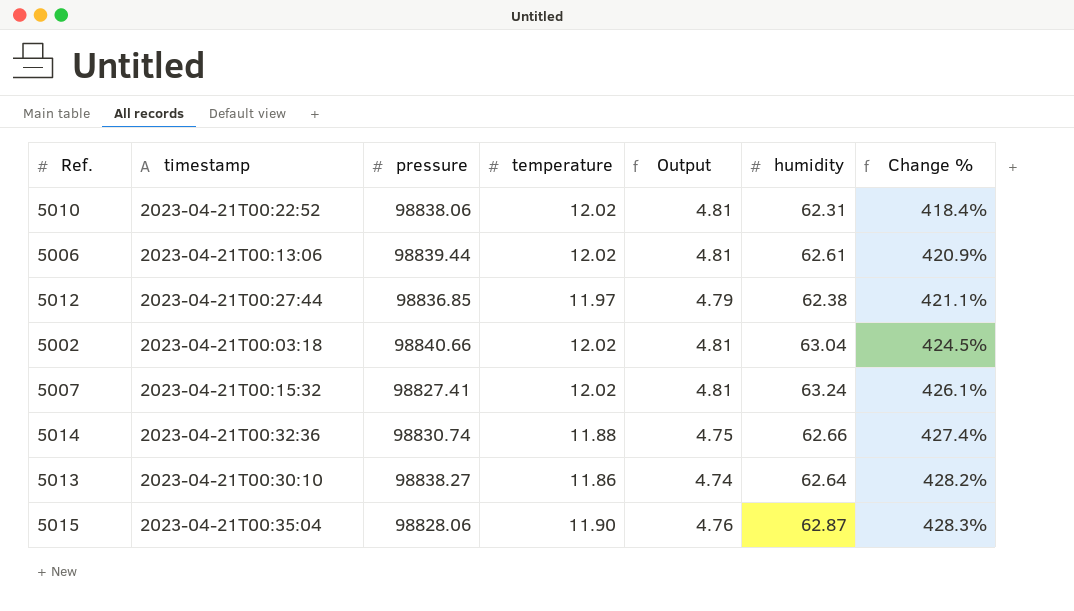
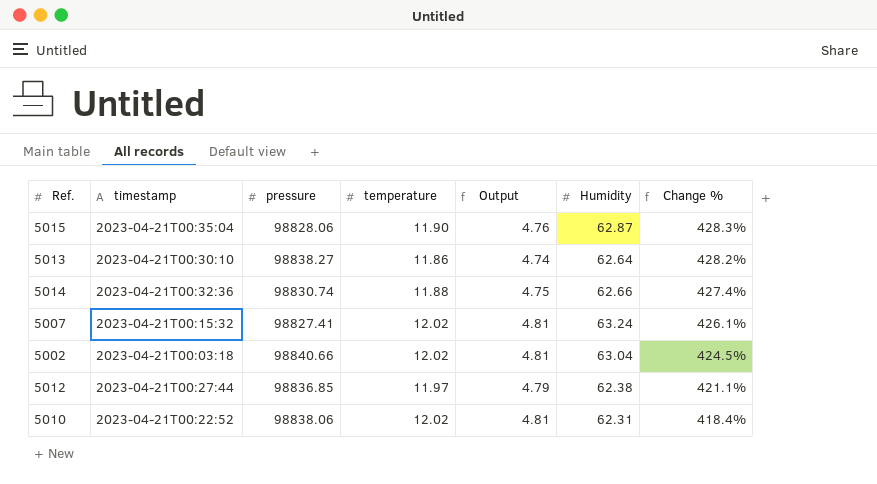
row order: Change % ascending -> Change % descending
column name: humidity -> Humidity
row 5006: 2023-04-21T00:13:06 | 98839.44 | 12.02 | 4.81 | 62.61 | 420.9% -> none

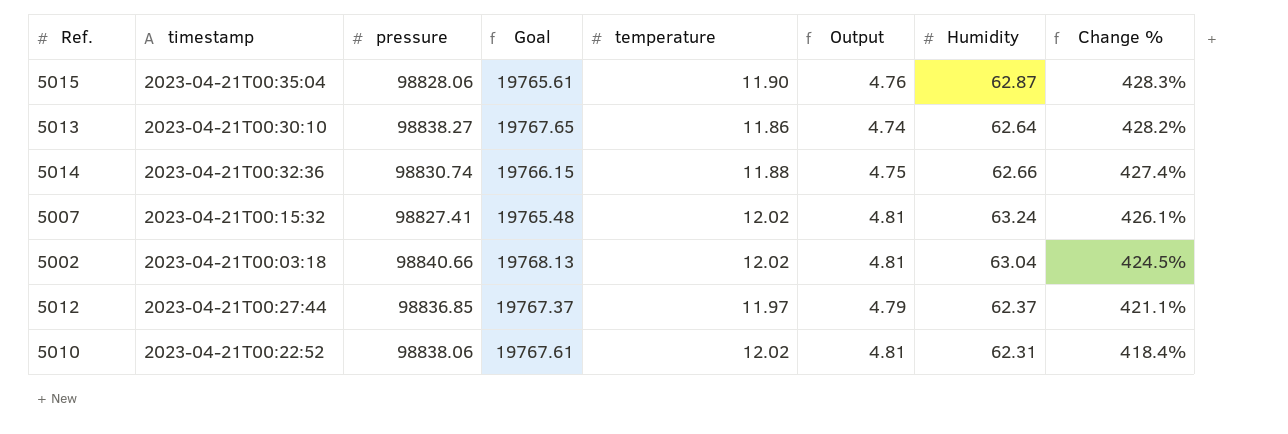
column Goal | formula: none -> [pressure] * 0.2
5012 | Humidity: 62.38 -> 62.37

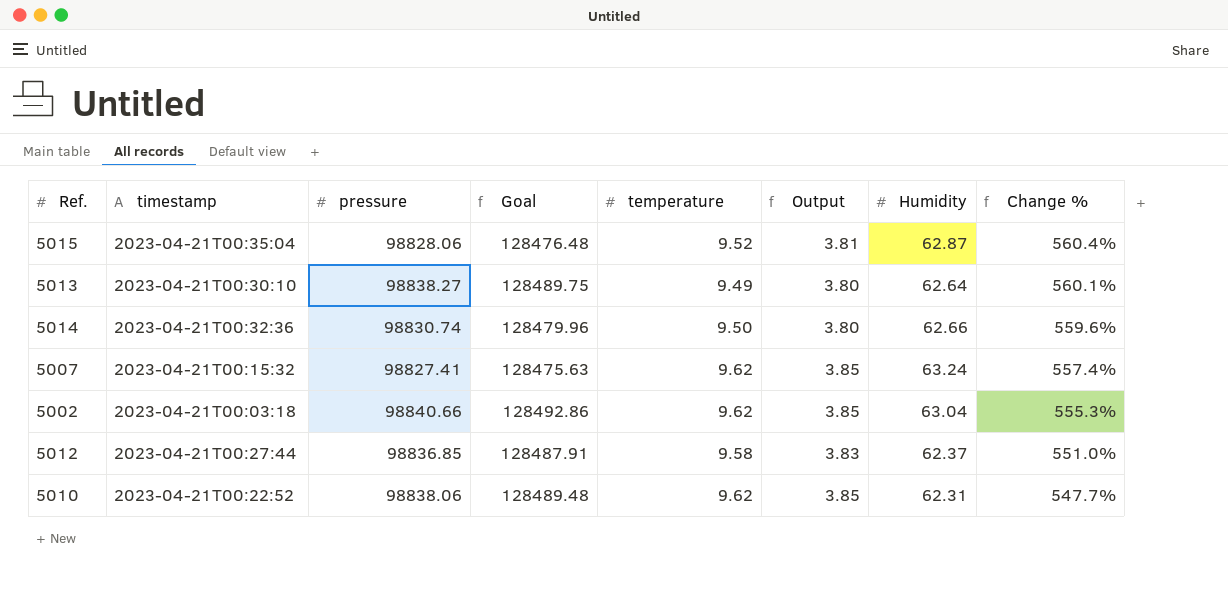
column Goal | formula: [pressure] * 0.2 -> [pressure] * 1.3
5015 | temperature: 11.90 -> 9.52
5015 | Output: 4.76 -> 3.81
5015 | Change %: 428.3% -> 560.4%
5013 | temperature: 11.86 -> 9.49
5013 | Output: 4.74 -> 3.80
5013 | Change %: 428.2% -> 560.1%
5014 | temperature: 11.88 -> 9.50
5014 | Output: 4.75 -> 3.80
5014 | Change %: 427.4% -> 559.6%
5007 | temperature: 12.02 -> 9.62
5007 | Output: 4.81 -> 3.85
5007 | Change %: 426.1% -> 557.4%
5002 | temperature: 12.02 -> 9.62
5002 | Output: 4.81 -> 3.85
5002 | Change %: 424.5% -> 555.3%
5012 | temperature: 11.97 -> 9.58
5012 | Output: 4.79 -> 3.83
5012 | Change %: 421.1% -> 551.0%
5010 | temperature: 12.02 -> 9.62
5010 | Output: 4.81 -> 3.85
5010 | Change %: 418.4% -> 547.7%

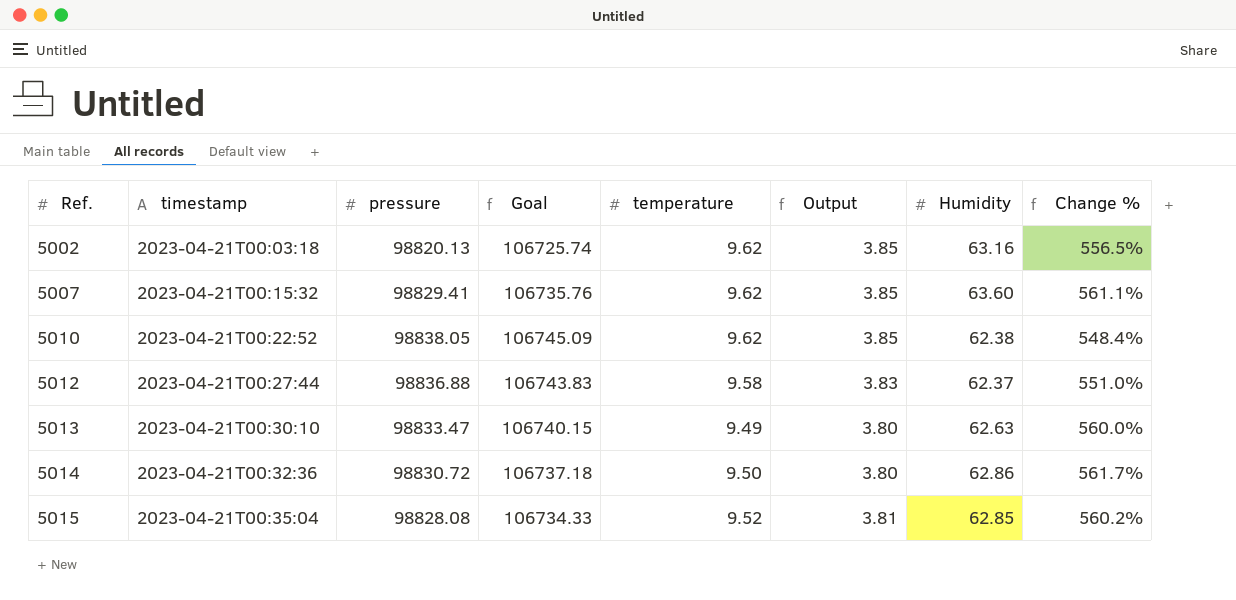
row order: Change % descending -> Ref. ascending
column Goal | formula: [pressure] * 1.3 -> [pressure] * 1.08
5002 | pressure: 98840.66 -> 98820.13
5002 | Humidity: 63.04 -> 63.16
5002 | Change %: 555.3% -> 556.5%
5007 | pressure: 98827.41 -> 98829.41
5007 | Humidity: 63.24 -> 63.60
5007 | Change %: 557.4% -> 561.1%
5010 | pressure: 98838.06 -> 98838.05
5010 | Humidity: 62.31 -> 62.38
5010 | Change %: 547.7% -> 548.4%
5012 | pressure: 98836.85 -> 98836.88
5013 | pressure: 98838.27 -> 98833.47
5013 | Humidity: 62.64 -> 62.63
5013 | Change %: 560.1% -> 560.0%
5014 | pressure: 98830.74 -> 98830.72
5014 | Humidity: 62.66 -> 62.86
5014 | Change %: 559.6% -> 561.7%
5015 | pressure: 98828.06 -> 98828.08
5015 | Humidity: 62.87 -> 62.85
5015 | Change %: 560.4% -> 560.2%

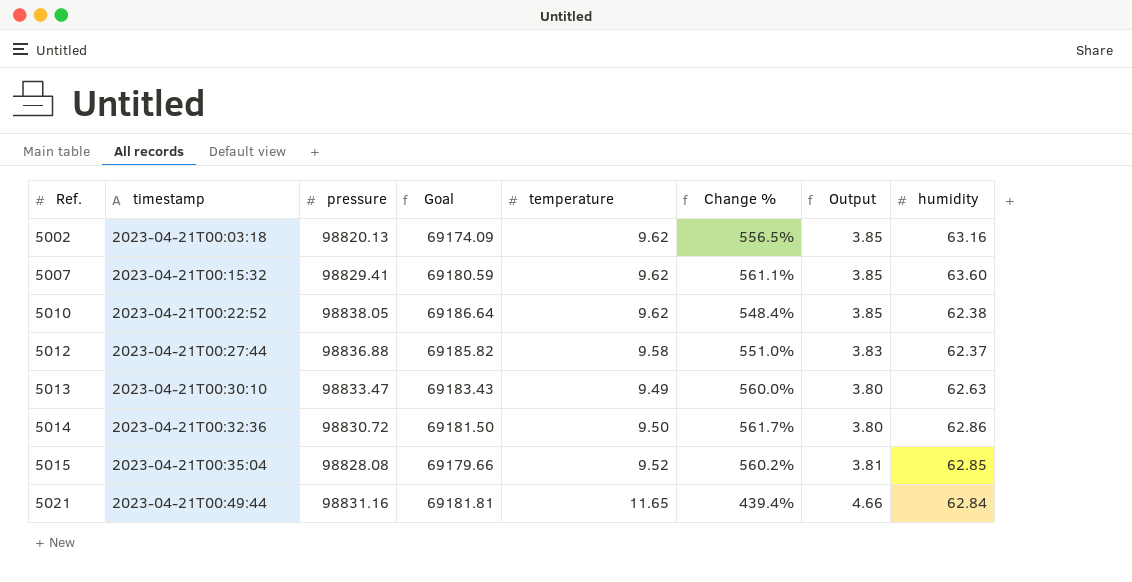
column Goal | formula: [pressure] * 1.08 -> [pressure] * 0.7
column Change % | position: 8 -> 6
column name: Humidity -> humidity
row 5021: none -> 2023-04-21T00:49:44 | 98831.16 | 69181.81 | 11.65 | 439.4% | 4.66 | 62.84

